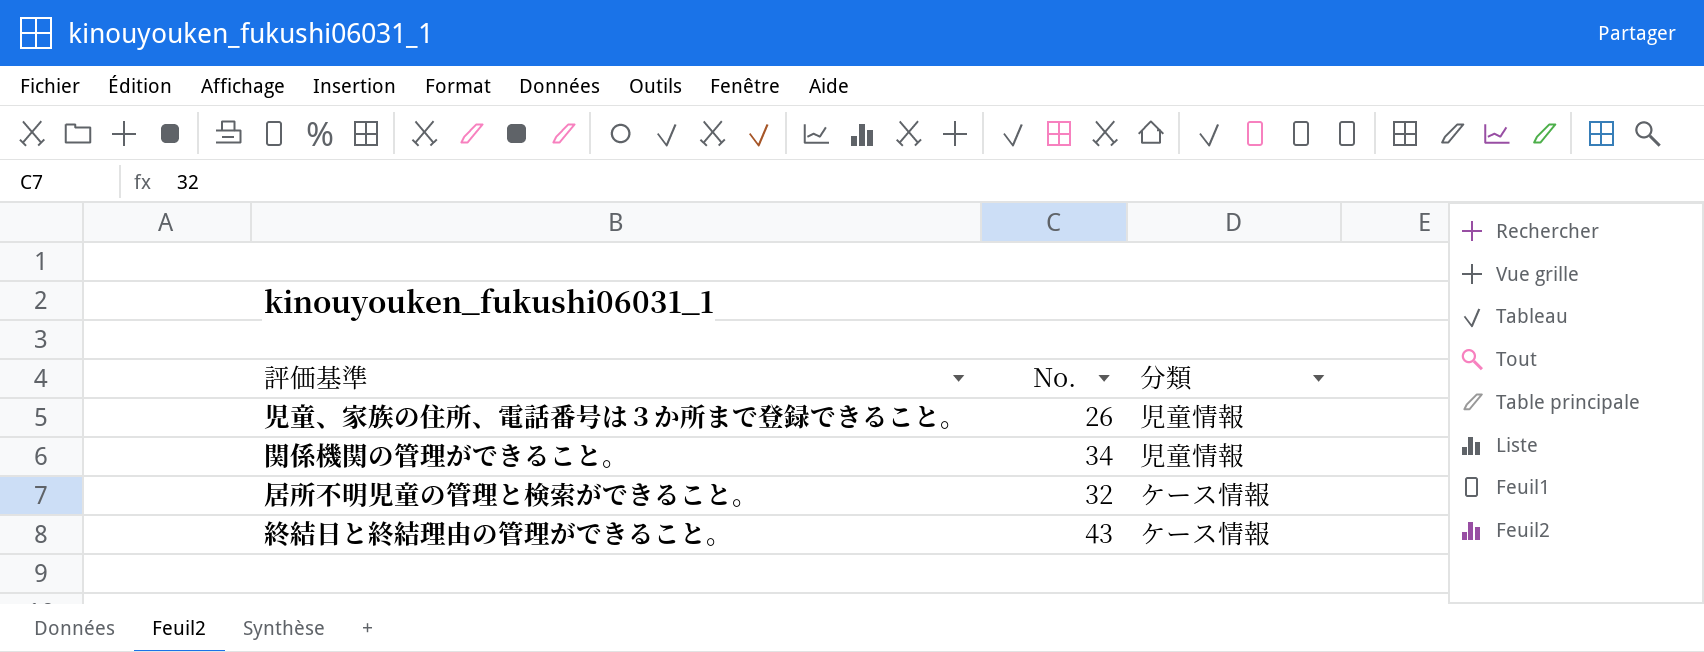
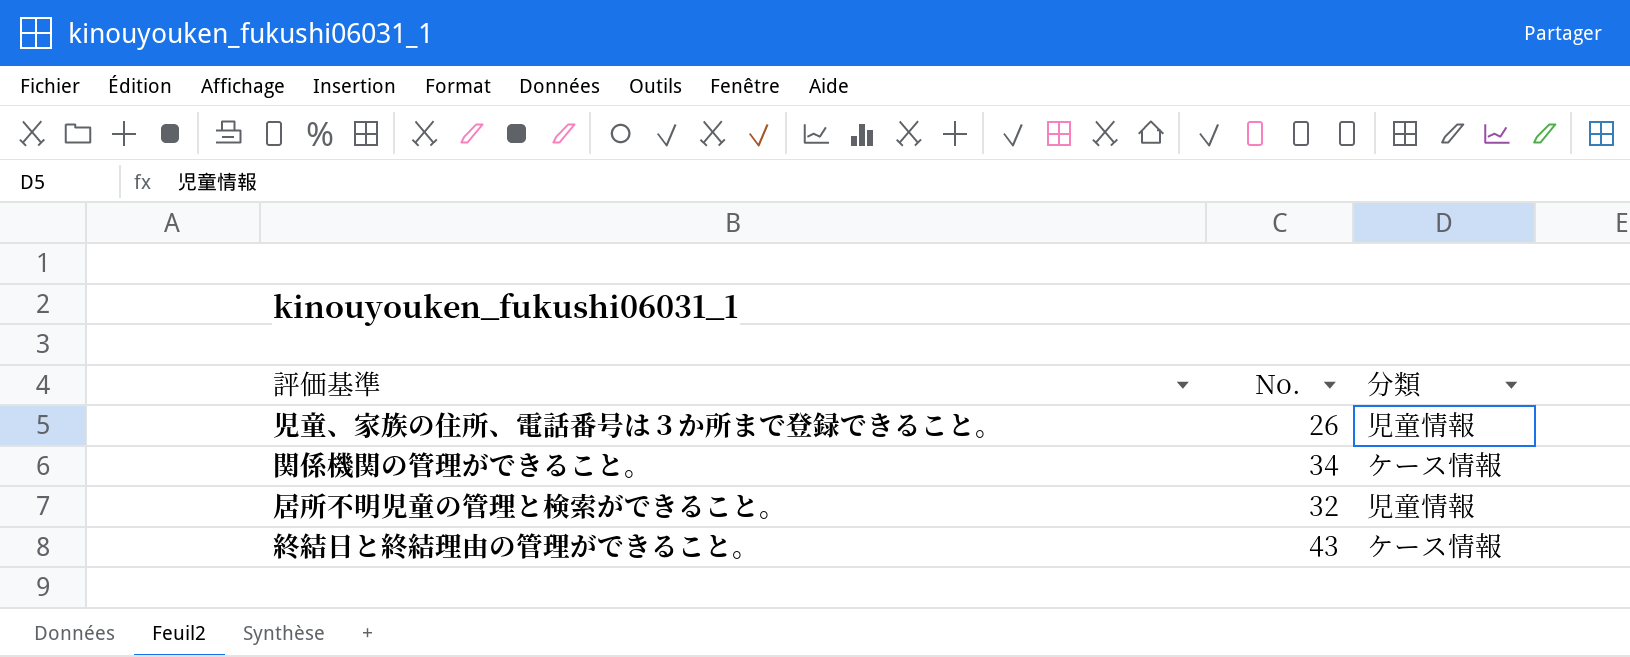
関係機関の管理ができること。 | 分類: 児童情報 -> ケース情報
居所不明児童の管理と検索ができること。 | 分類: ケース情報 -> 児童情報

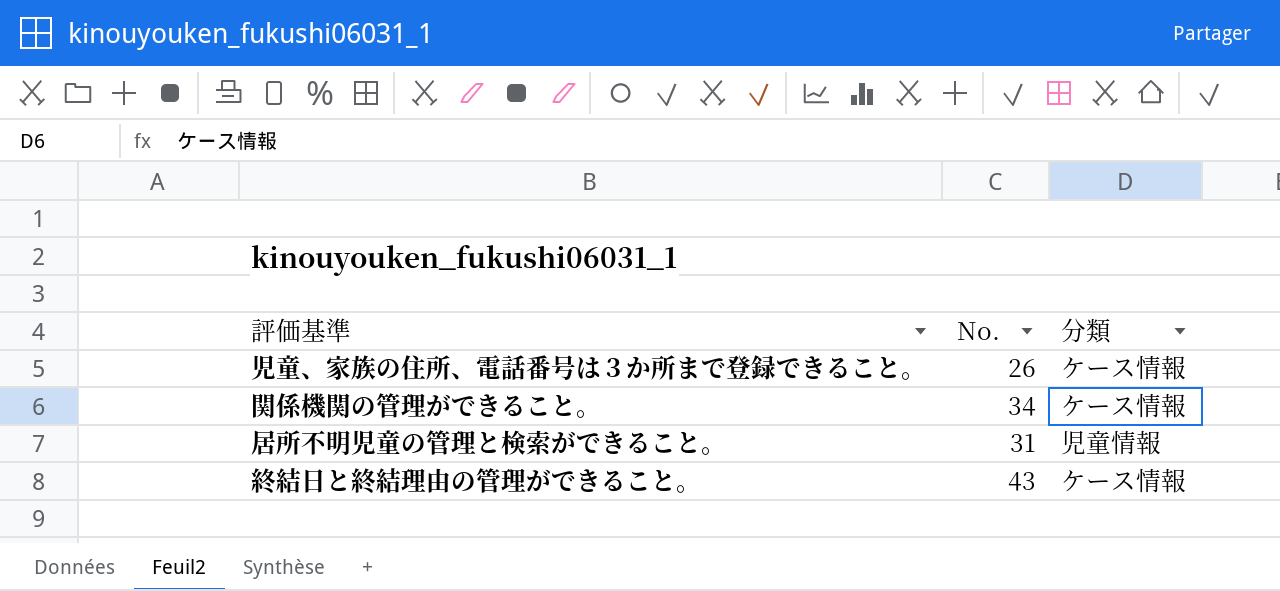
児童、家族の住所、電話番号は３か所まで登録できること。 | 分類: 児童情報 -> ケース情報
居所不明児童の管理と検索ができること。 | No.: 32 -> 31

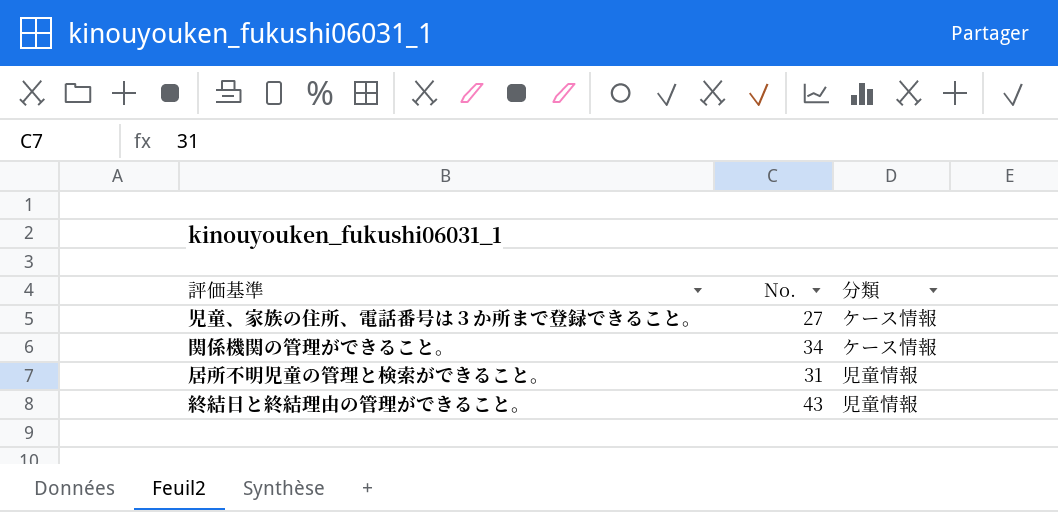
児童、家族の住所、電話番号は３か所まで登録できること。 | No.: 26 -> 27
終結日と終結理由の管理ができること。 | 分類: ケース情報 -> 児童情報

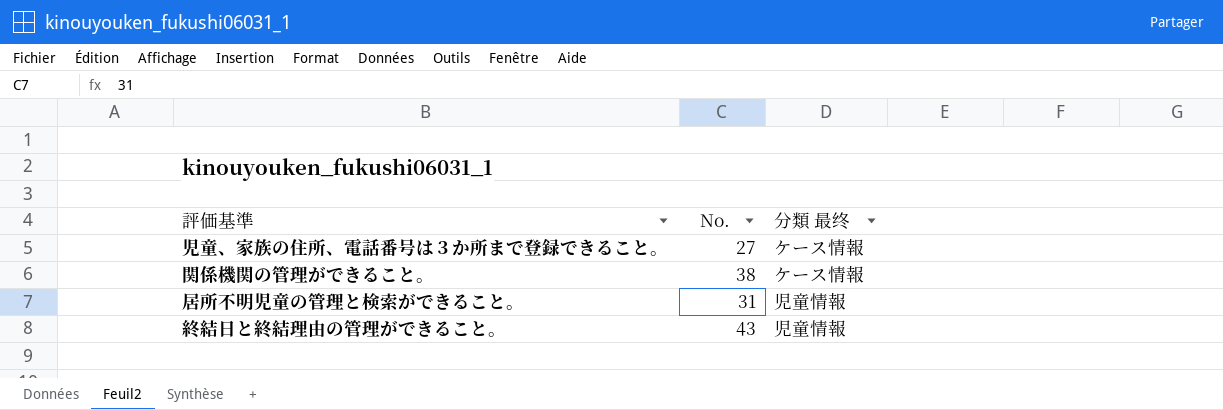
column name: 分類 -> 分類 最终
関係機関の管理ができること。 | No.: 34 -> 38

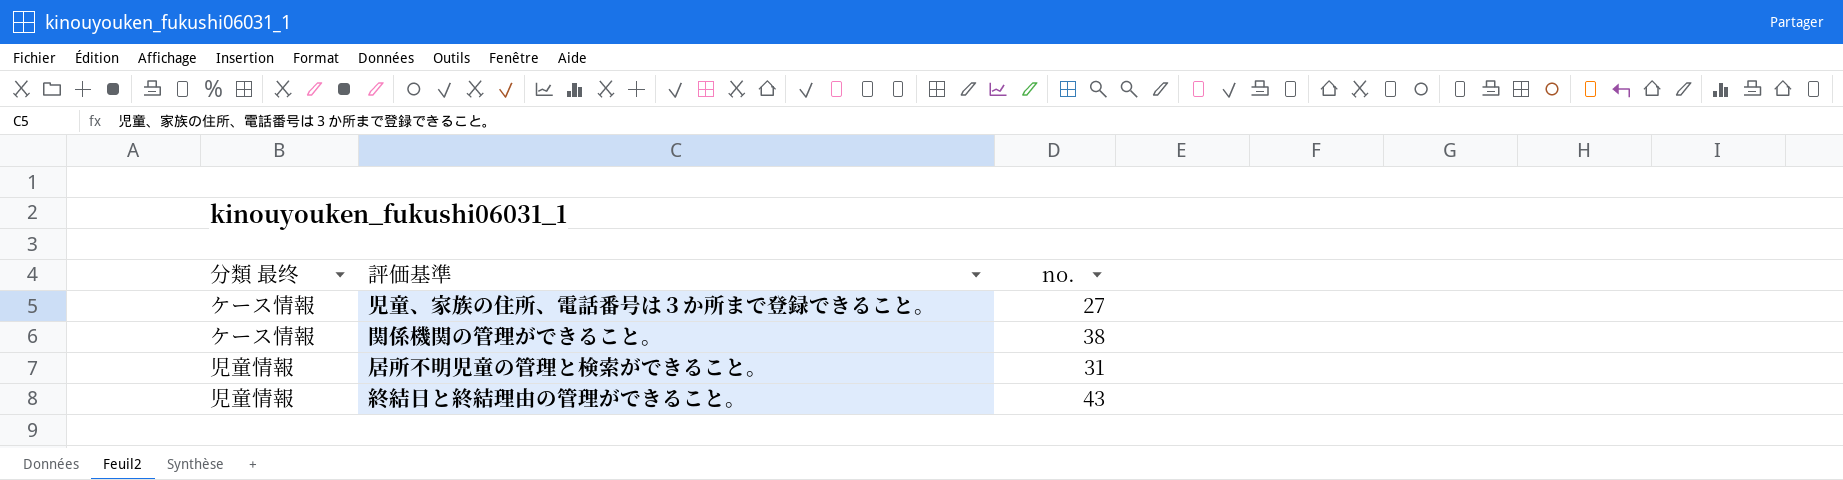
column 分類 最终 | position: 3 -> 1
column name: No. -> no.

